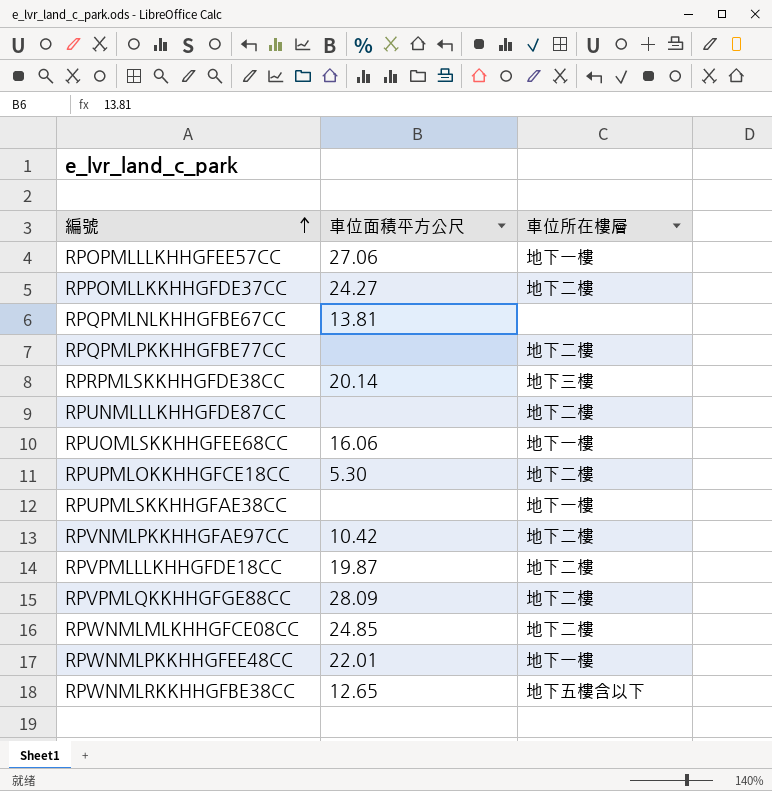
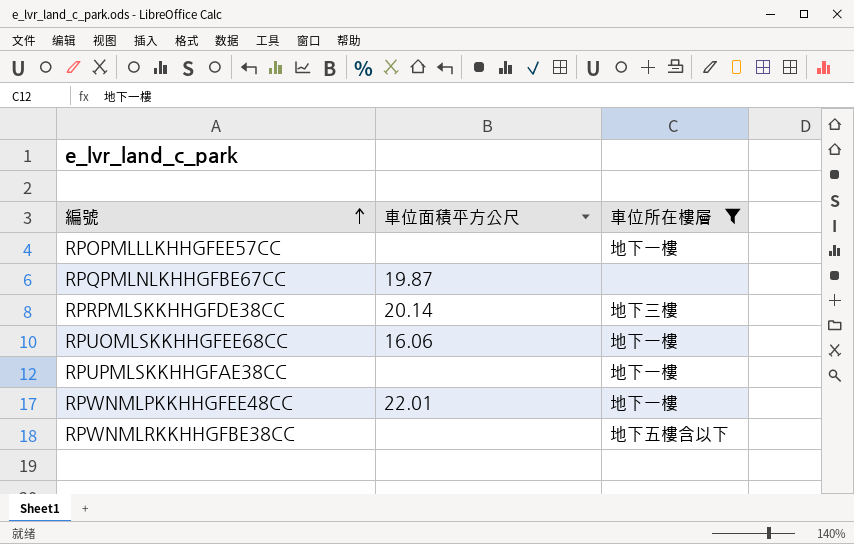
filter: none -> 車位所在樓層 != 地下二樓
RPOPMLLLKHHGFEE57CC | 車位面積平方公尺: 27.06 -> none
RPQPMLNLKHHGFBE67CC | 車位面積平方公尺: 13.81 -> 19.87
RPWNMLRKKHHGFBE38CC | 車位面積平方公尺: 12.65 -> none

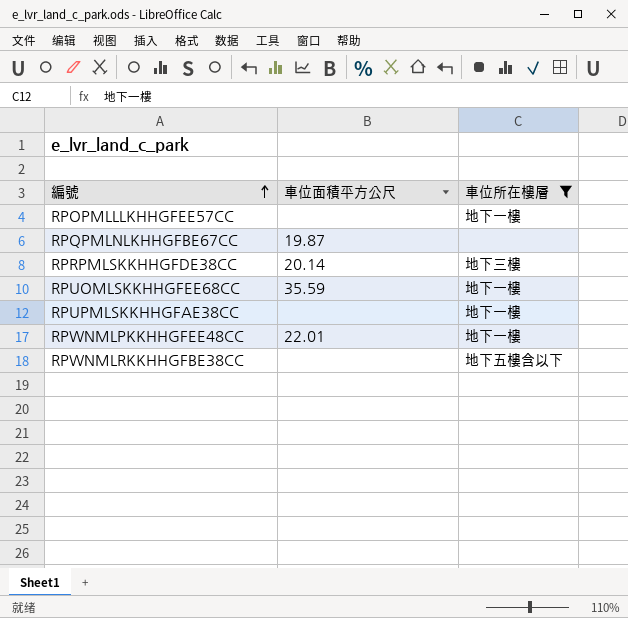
RPUOMLSKKHHGFEE68CC | 車位面積平方公尺: 16.06 -> 35.59

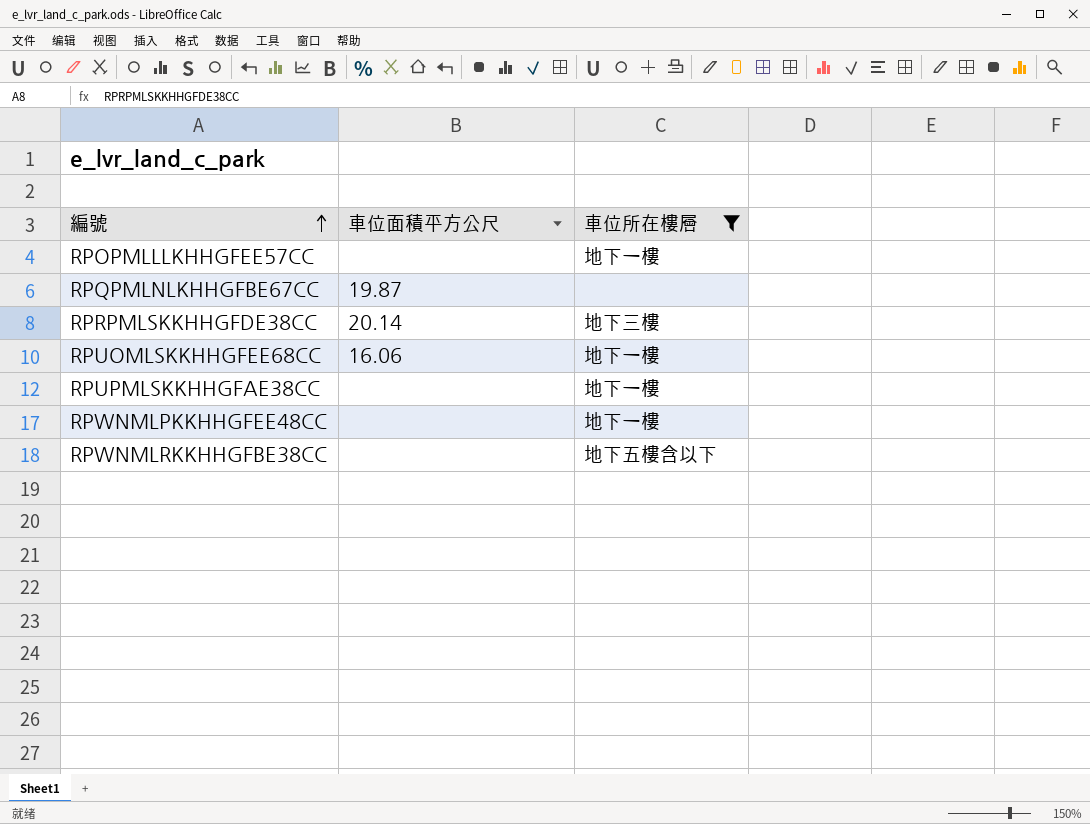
RPUOMLSKKHHGFEE68CC | 車位面積平方公尺: 35.59 -> 16.06
RPWNMLPKKHHGFEE48CC | 車位面積平方公尺: 22.01 -> none

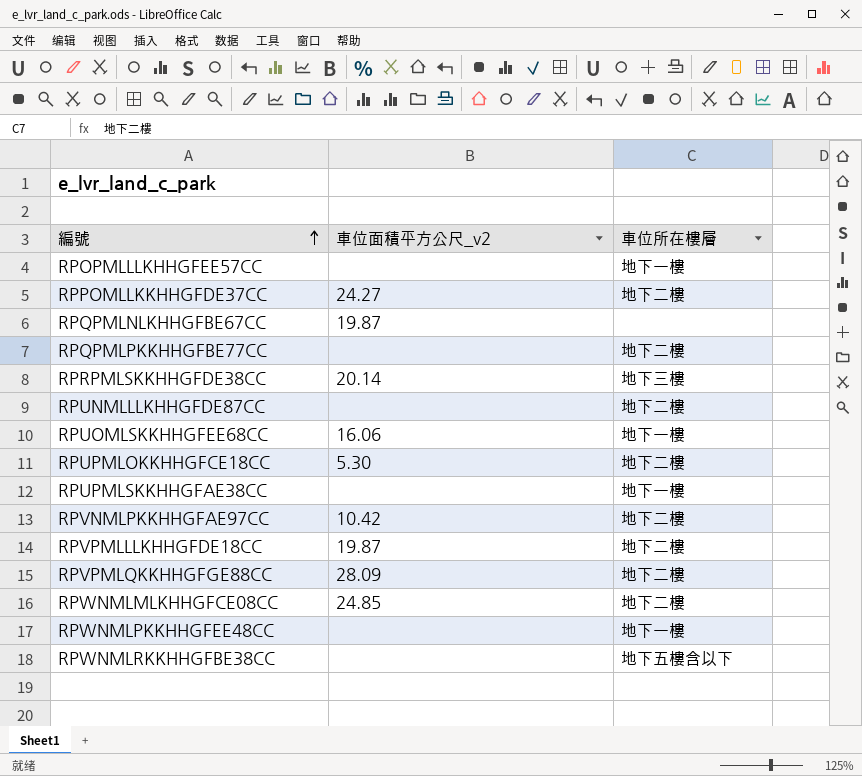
filter: 車位所在樓層 != 地下二樓 -> none
column name: 車位面積平方公尺 -> 車位面積平方公尺_v2

